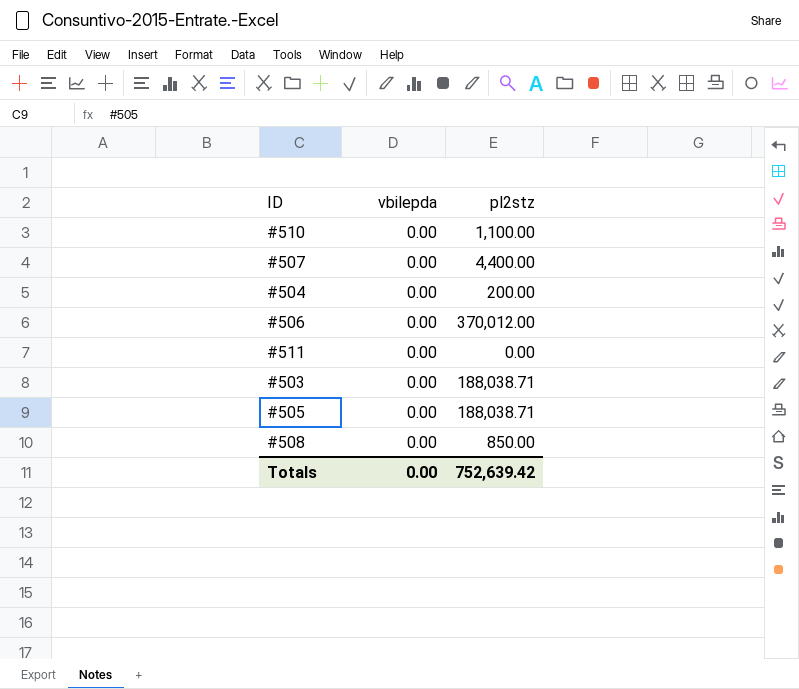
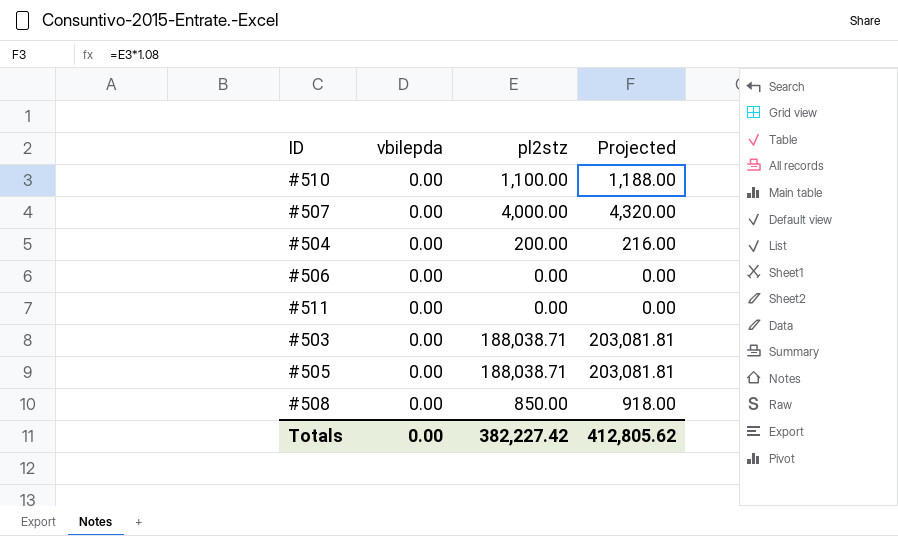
column Projected | formula: none -> [pl2stz] * 1.08
#507 | pl2stz: 4,400.00 -> 4,000.00
#506 | pl2stz: 370,012.00 -> 0.00
Totals | pl2stz: 752,639.42 -> 382,227.42

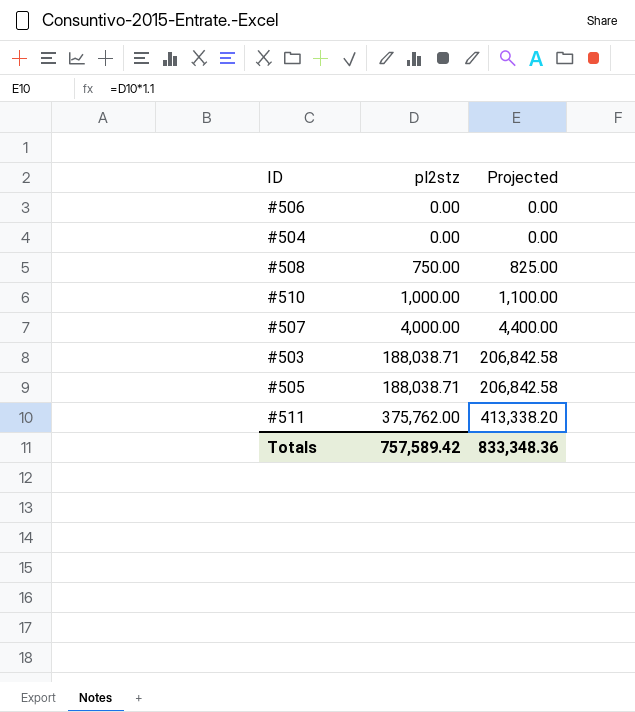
row order: none -> pl2stz ascending
column vbilepda | position: 2 -> none
column Projected | formula: [pl2stz] * 1.08 -> [pl2stz] * 1.1
#504 | pl2stz: 200.00 -> 0.00
#508 | pl2stz: 850.00 -> 750.00
#510 | pl2stz: 1,100.00 -> 1,000.00
#511 | pl2stz: 0.00 -> 375,762.00
Totals | pl2stz: 382,227.42 -> 757,589.42
Totals | Projected: 412,805.62 -> 833,348.36

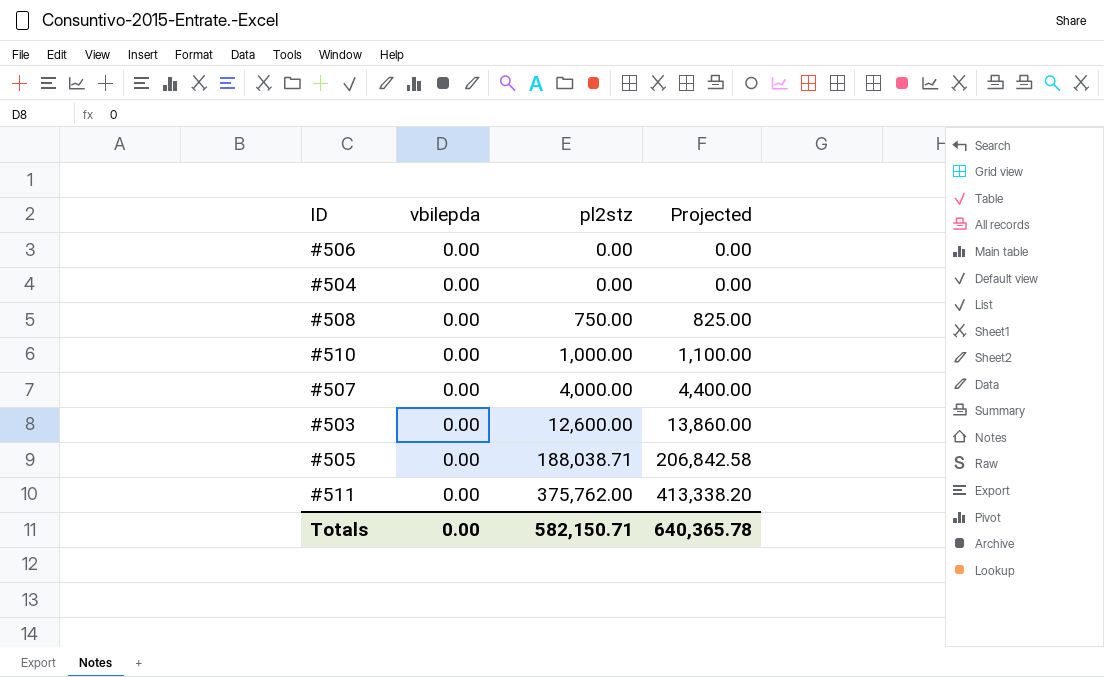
column vbilepda | position: none -> 2
#503 | pl2stz: 188,038.71 -> 12,600.00
#503 | Projected: 206,842.58 -> 13,860.00
Totals | pl2stz: 757,589.42 -> 582,150.71
Totals | Projected: 833,348.36 -> 640,365.78

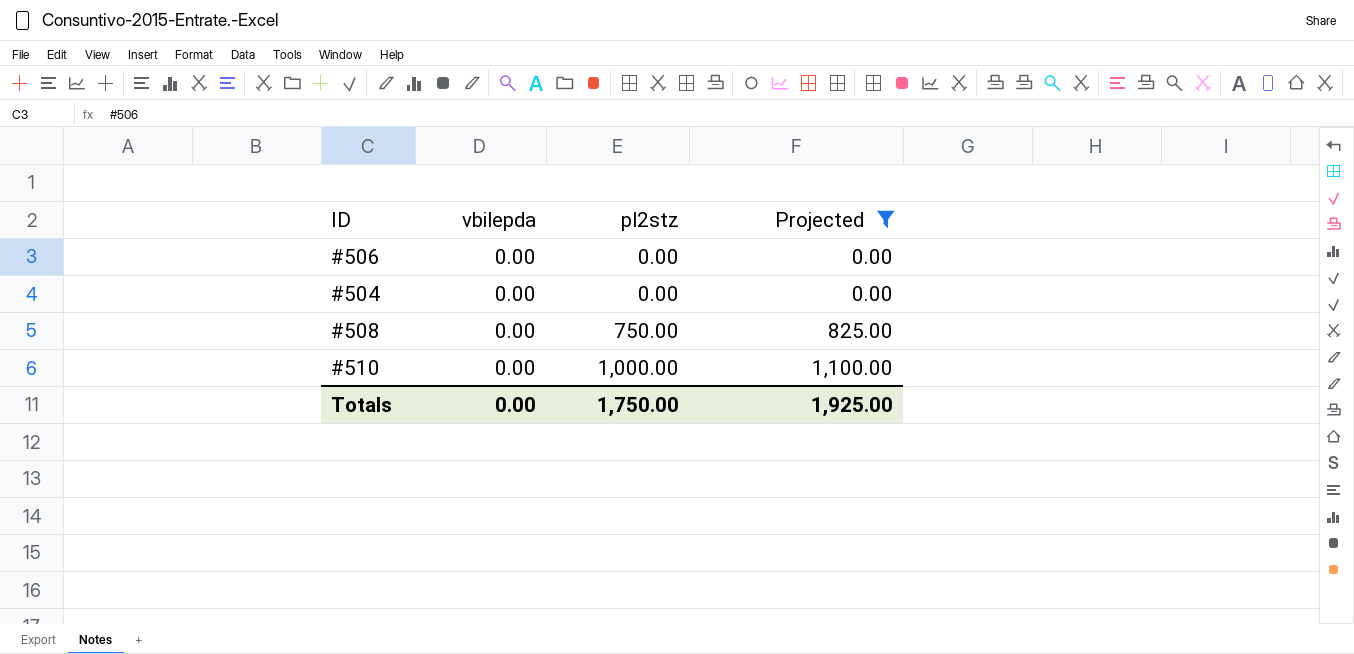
filter: none -> Projected <= 1,100.00
Totals | pl2stz: 582,150.71 -> 1,750.00
Totals | Projected: 640,365.78 -> 1,925.00

